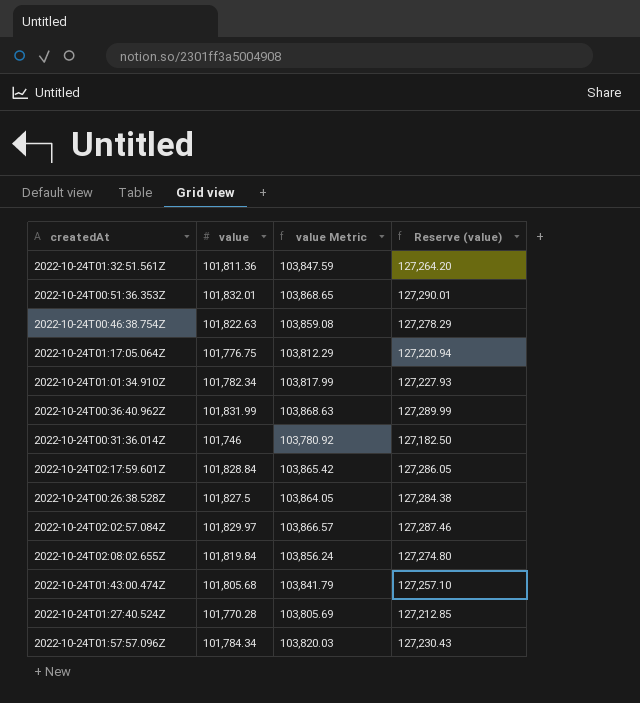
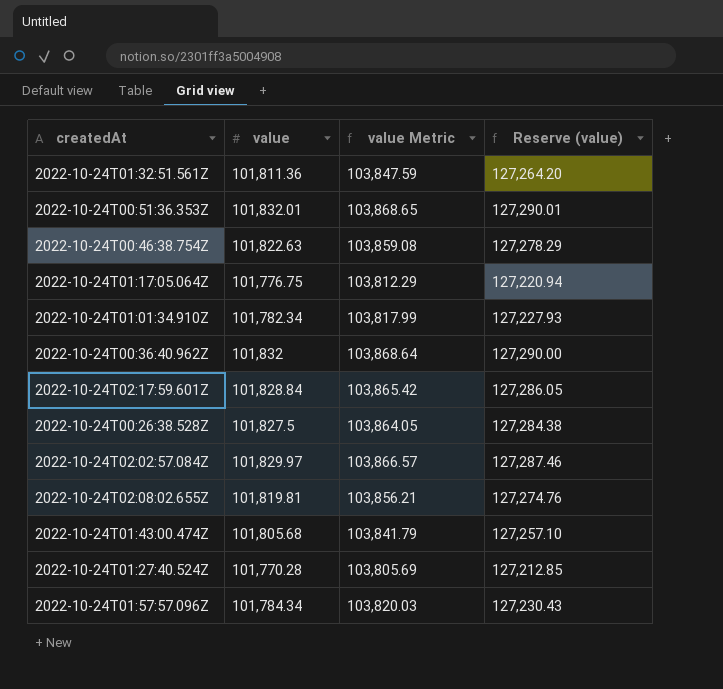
row 2022-10-24T00:31:36.014Z: 101,746 | 103,780.92 | 127,182.50 -> none
2022-10-24T00:36:40.962Z | value: 101,831.99 -> 101,832
2022-10-24T00:36:40.962Z | value Metric: 103,868.63 -> 103,868.64
2022-10-24T00:36:40.962Z | Reserve (value): 127,289.99 -> 127,290.00
2022-10-24T02:08:02.655Z | value: 101,819.84 -> 101,819.81
2022-10-24T02:08:02.655Z | value Metric: 103,856.24 -> 103,856.21
2022-10-24T02:08:02.655Z | Reserve (value): 127,274.80 -> 127,274.76

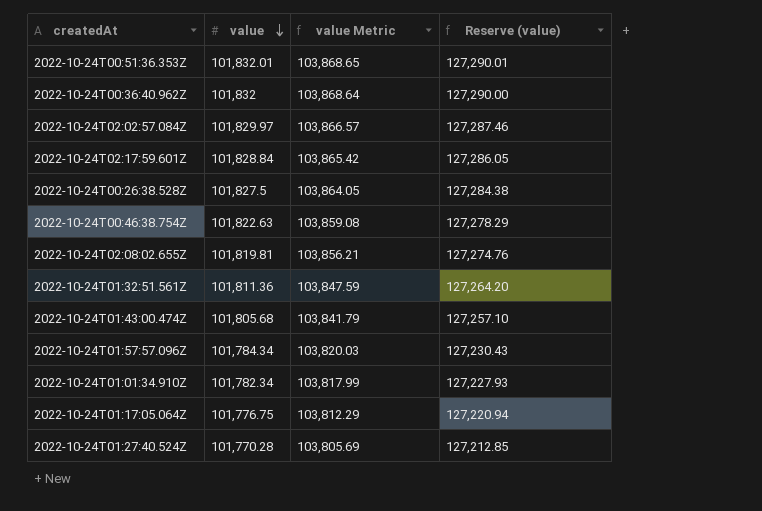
row order: none -> value descending

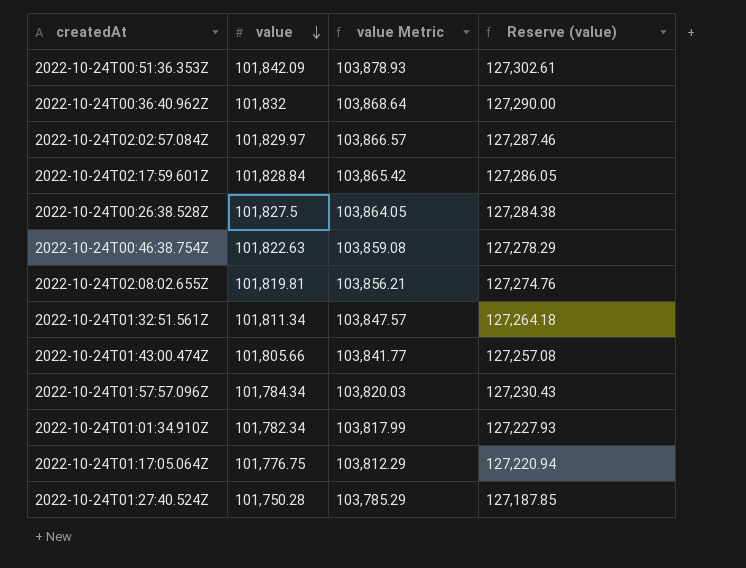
2022-10-24T00:51:36.353Z | value: 101,832.01 -> 101,842.09
2022-10-24T00:51:36.353Z | value Metric: 103,868.65 -> 103,878.93
2022-10-24T00:51:36.353Z | Reserve (value): 127,290.01 -> 127,302.61
2022-10-24T01:32:51.561Z | value: 101,811.36 -> 101,811.34
2022-10-24T01:32:51.561Z | value Metric: 103,847.59 -> 103,847.57
2022-10-24T01:32:51.561Z | Reserve (value): 127,264.20 -> 127,264.18
2022-10-24T01:43:00.474Z | value: 101,805.68 -> 101,805.66
2022-10-24T01:43:00.474Z | value Metric: 103,841.79 -> 103,841.77
2022-10-24T01:43:00.474Z | Reserve (value): 127,257.10 -> 127,257.08
2022-10-24T01:27:40.524Z | value: 101,770.28 -> 101,750.28
2022-10-24T01:27:40.524Z | value Metric: 103,805.69 -> 103,785.29
2022-10-24T01:27:40.524Z | Reserve (value): 127,212.85 -> 127,187.85

